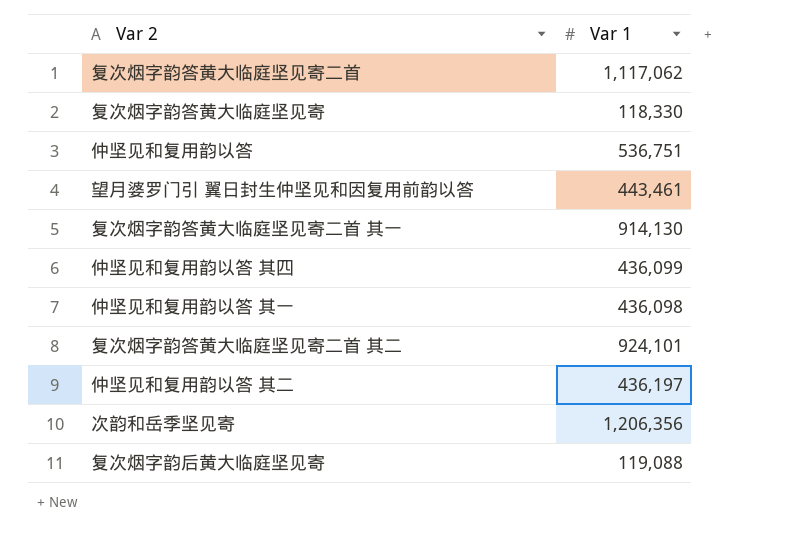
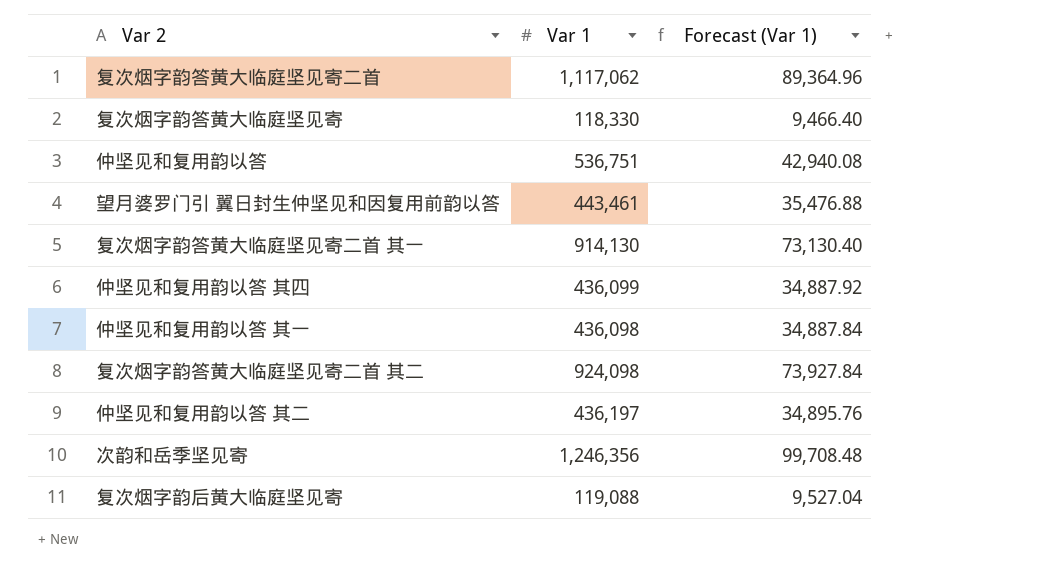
column Forecast (Var 1) | formula: none -> [Var 1] * 0.08
复次烟字韵答黄大临庭坚见寄二首 其二 | Var 1: 924,101 -> 924,098
次韵和岳季坚见寄 | Var 1: 1,206,356 -> 1,246,356

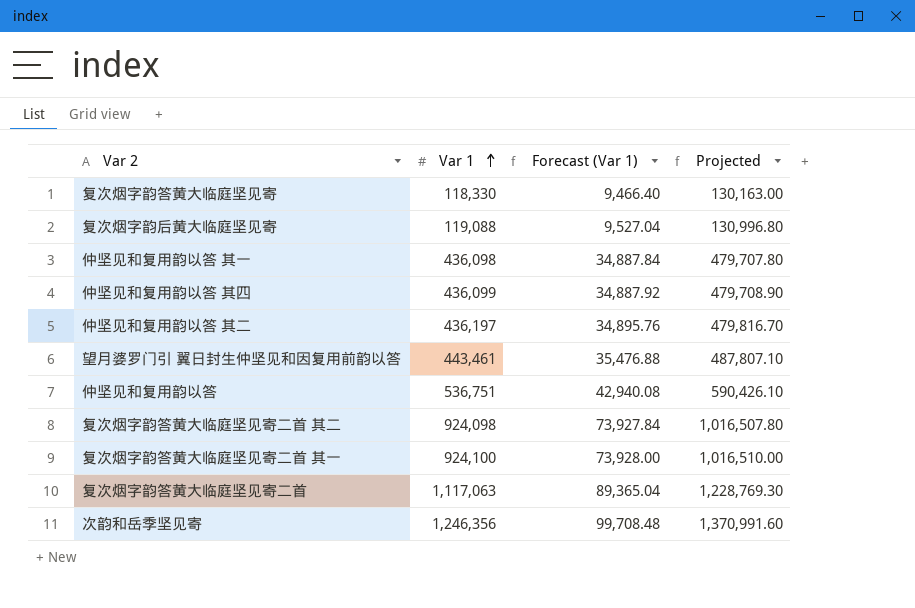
row order: none -> Var 1 ascending
column Projected | formula: none -> [Var 1] * 1.1
复次烟字韵答黄大临庭坚见寄二首 其一 | Var 1: 914,130 -> 924,100
复次烟字韵答黄大临庭坚见寄二首 其一 | Forecast (Var 1): 73,130.40 -> 73,928.00
复次烟字韵答黄大临庭坚见寄二首 | Var 1: 1,117,062 -> 1,117,063
复次烟字韵答黄大临庭坚见寄二首 | Forecast (Var 1): 89,364.96 -> 89,365.04

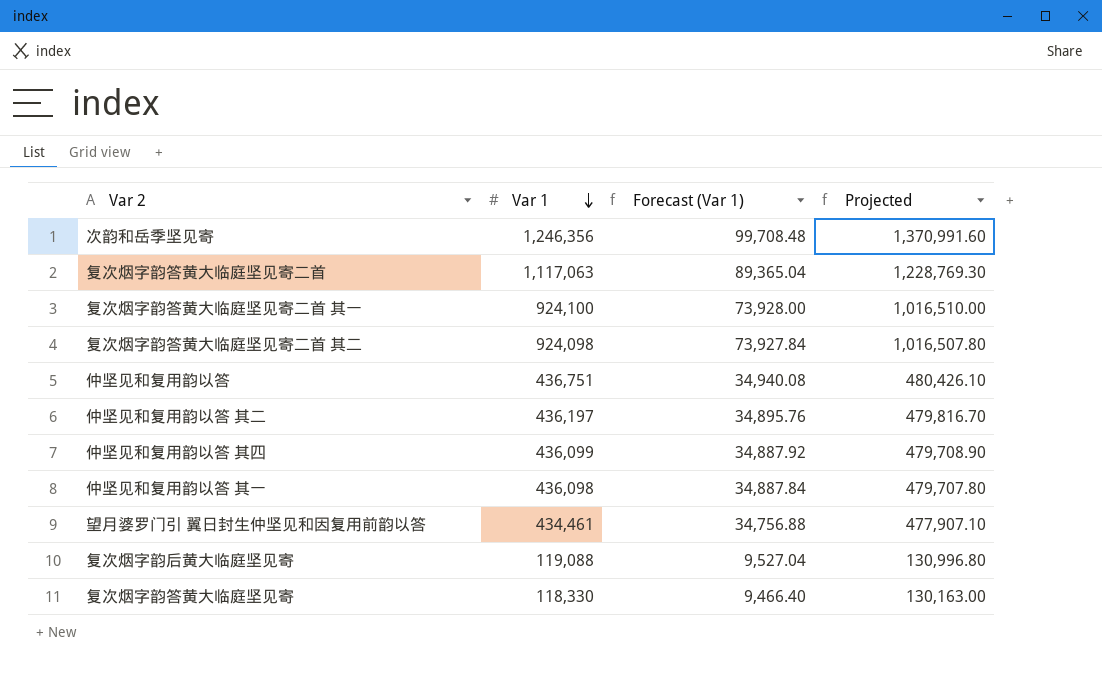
row order: Var 1 ascending -> Var 1 descending
仲坚见和复用韵以答 | Var 1: 536,751 -> 436,751
仲坚见和复用韵以答 | Forecast (Var 1): 42,940.08 -> 34,940.08
仲坚见和复用韵以答 | Projected: 590,426.10 -> 480,426.10
望月婆罗门引 翼日封生仲坚见和因复用前韵以答 | Var 1: 443,461 -> 434,461
望月婆罗门引 翼日封生仲坚见和因复用前韵以答 | Forecast (Var 1): 35,476.88 -> 34,756.88
望月婆罗门引 翼日封生仲坚见和因复用前韵以答 | Projected: 487,807.10 -> 477,907.10

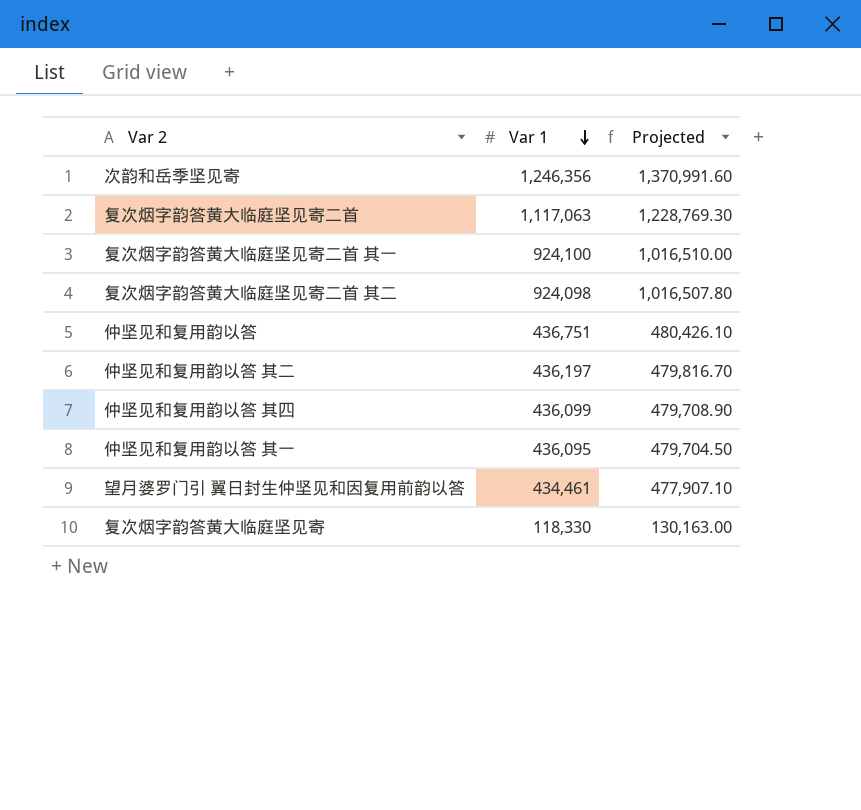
column Forecast (Var 1) | formula: [Var 1] * 0.08 -> none
row 复次烟字韵后黄大临庭坚见寄: 119,088 | 9,527.04 | 130,996.80 -> none
仲坚见和复用韵以答 其一 | Var 1: 436,098 -> 436,095
仲坚见和复用韵以答 其一 | Projected: 479,707.80 -> 479,704.50

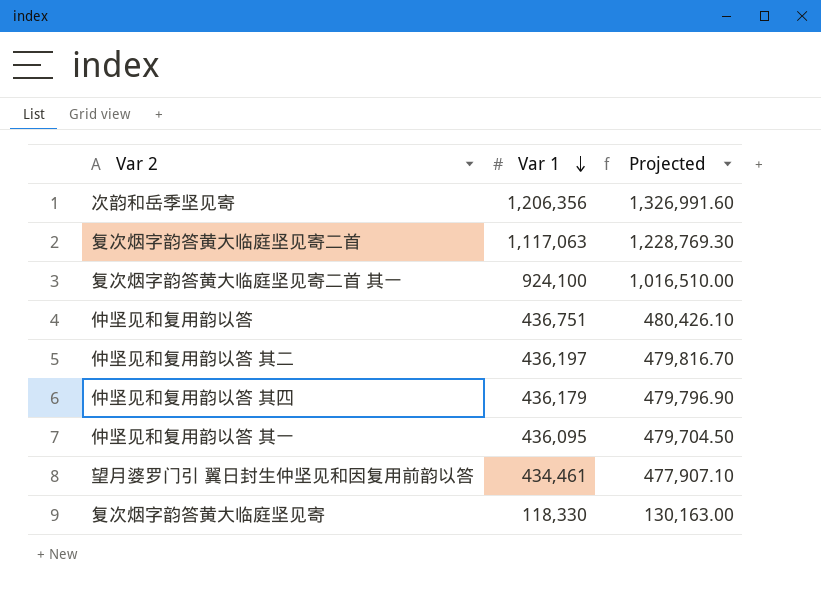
row 复次烟字韵答黄大临庭坚见寄二首 其二: 924,098 | 1,016,507.80 -> none
次韵和岳季坚见寄 | Var 1: 1,246,356 -> 1,206,356
次韵和岳季坚见寄 | Projected: 1,370,991.60 -> 1,326,991.60
仲坚见和复用韵以答 其四 | Var 1: 436,099 -> 436,179
仲坚见和复用韵以答 其四 | Projected: 479,708.90 -> 479,796.90

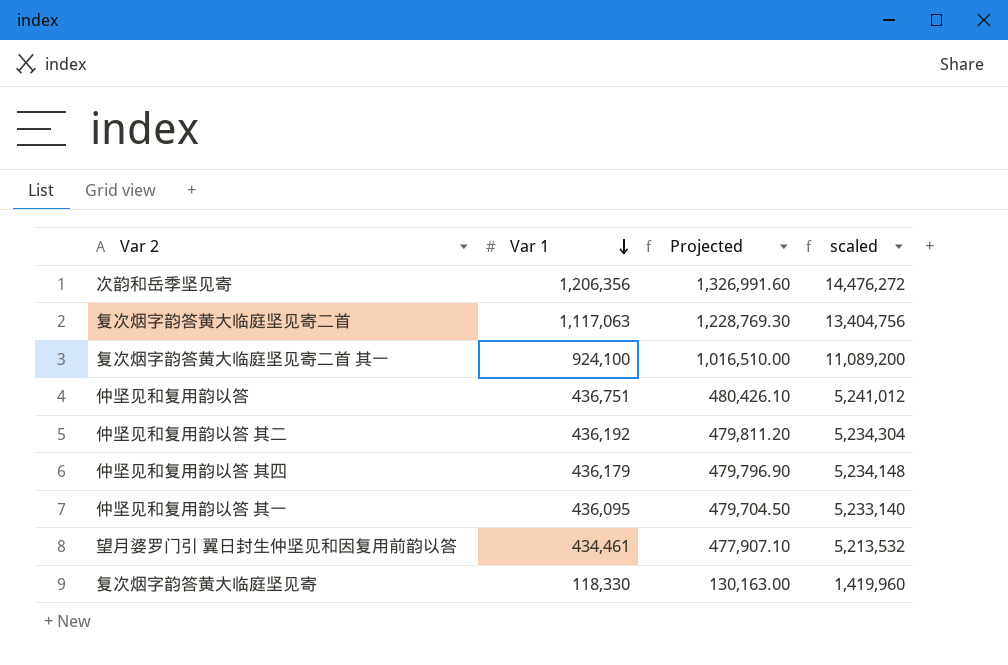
column scaled | formula: none -> [Var 1] * 12
仲坚见和复用韵以答 其二 | Var 1: 436,197 -> 436,192
仲坚见和复用韵以答 其二 | Projected: 479,816.70 -> 479,811.20

